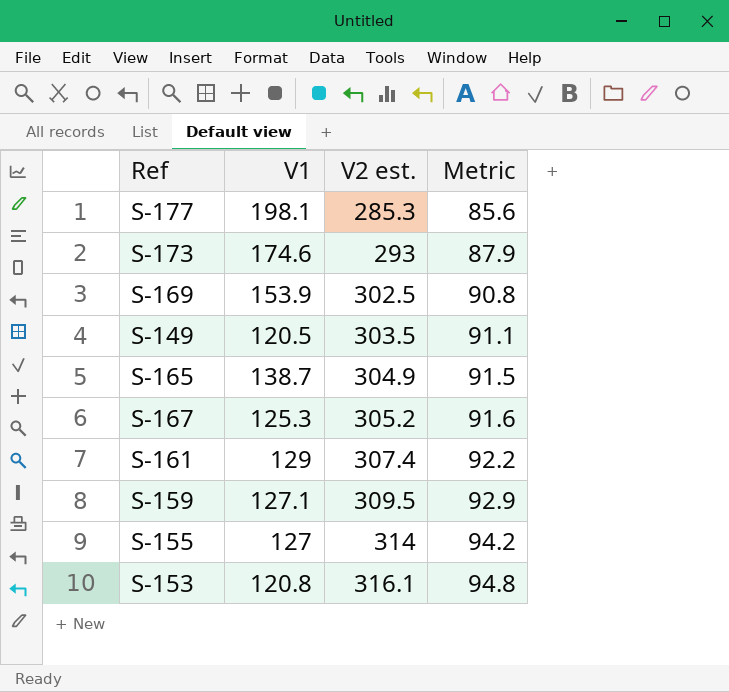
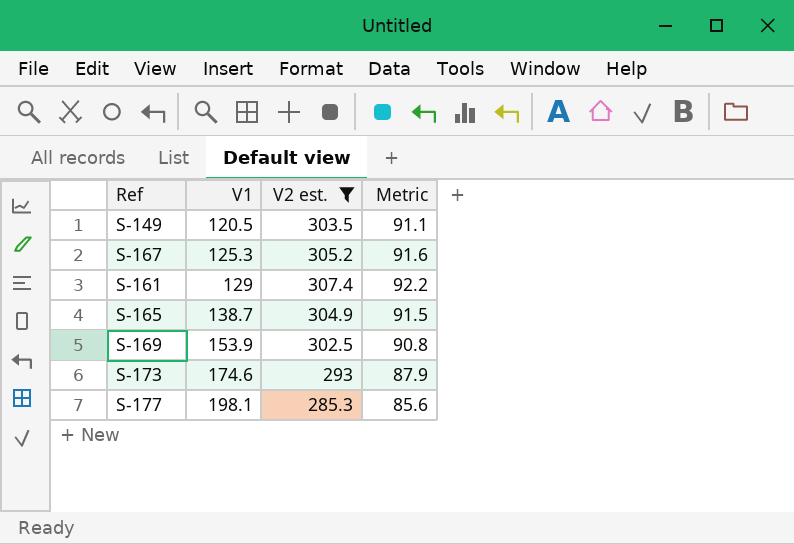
filter: none -> V2 est. <= 307.4
row order: V2 est. ascending -> V1 ascending

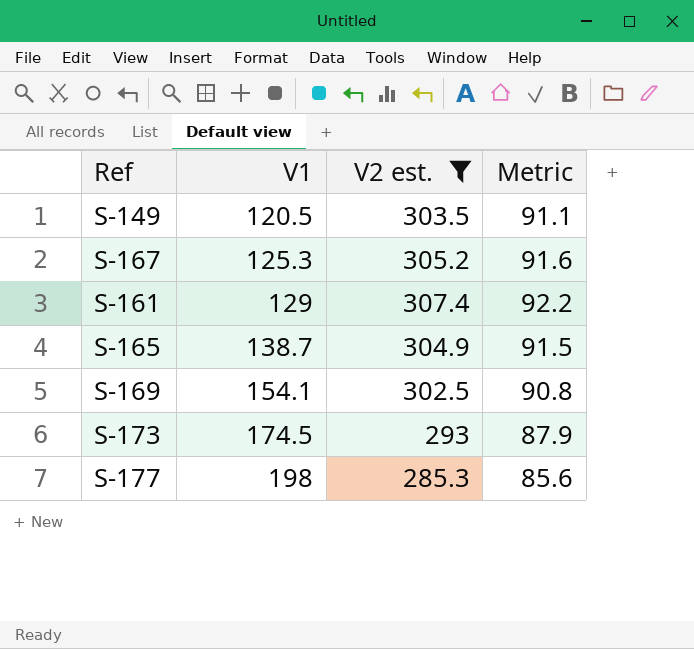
S-169 | V1: 153.9 -> 154.1
S-173 | V1: 174.6 -> 174.5
S-177 | V1: 198.1 -> 198

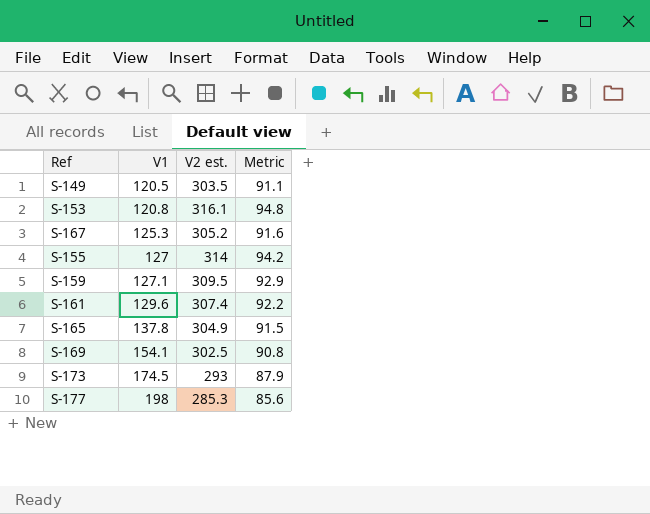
filter: V2 est. <= 307.4 -> none
S-161 | V1: 129 -> 129.6
S-165 | V1: 138.7 -> 137.8

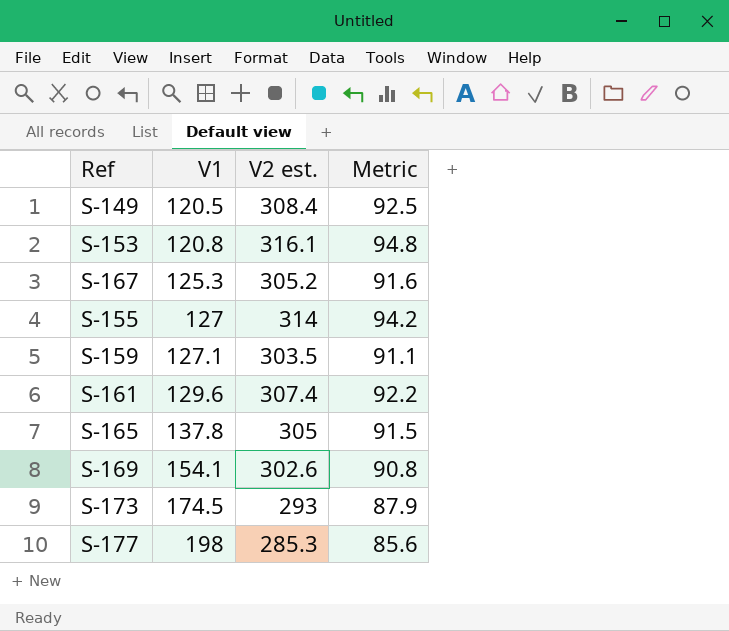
S-149 | V2 est.: 303.5 -> 308.4
S-149 | Metric: 91.1 -> 92.5
S-159 | V2 est.: 309.5 -> 303.5
S-159 | Metric: 92.9 -> 91.1
S-165 | V2 est.: 304.9 -> 305
S-169 | V2 est.: 302.5 -> 302.6

